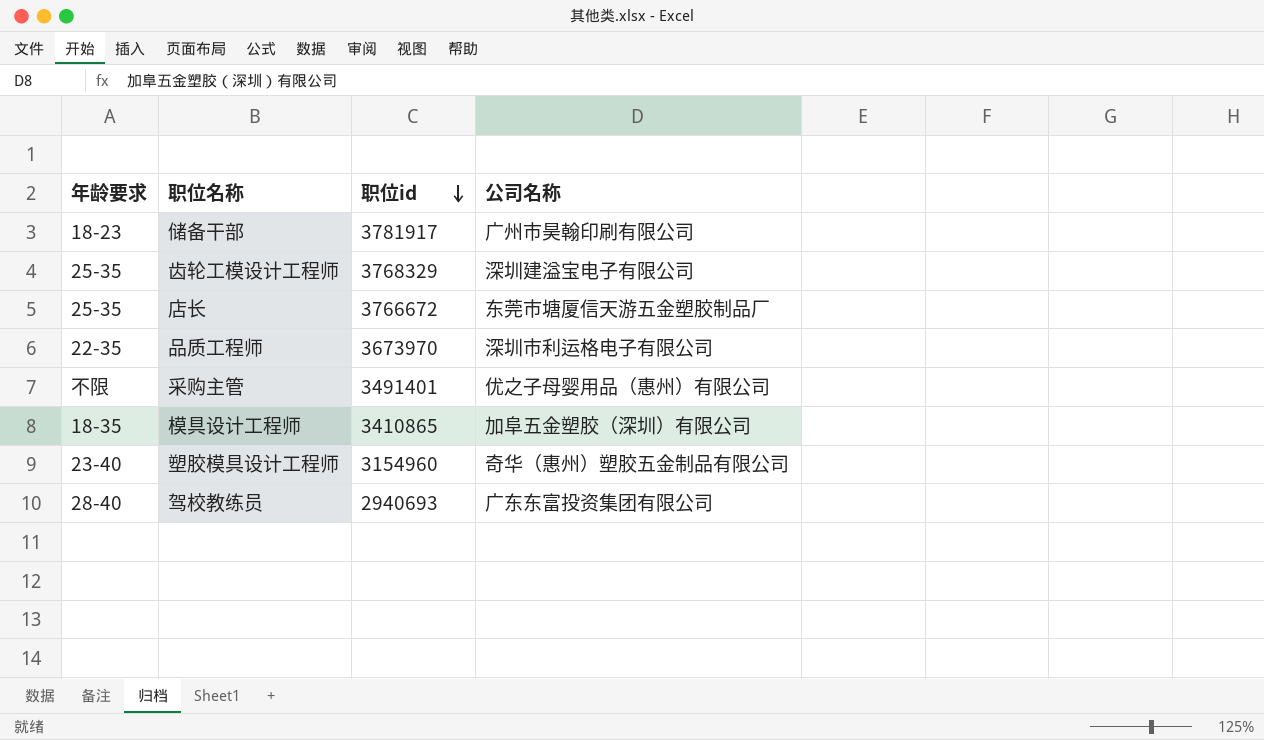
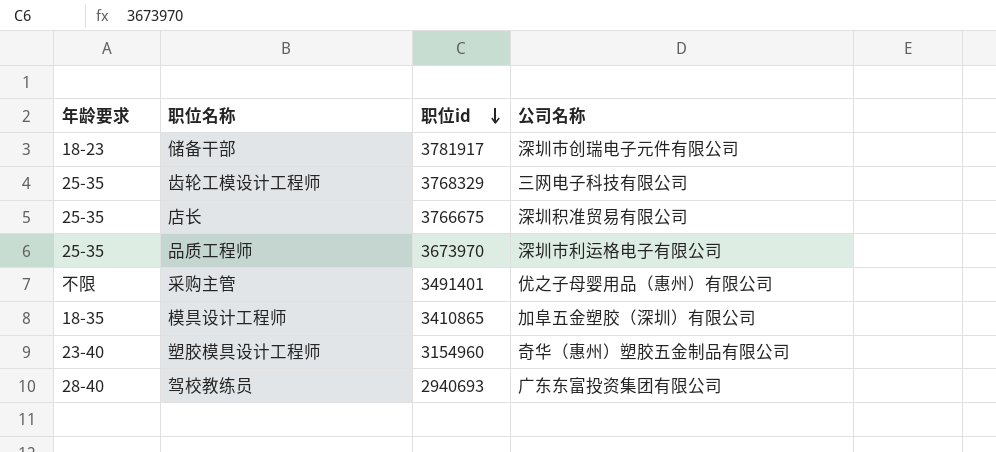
储备干部 | 公司名称: 广州市昊翰印刷有限公司 -> 深圳市创瑞电子元件有限公司
齿轮工模设计工程师 | 公司名称: 深圳建溢宝电子有限公司 -> 三网电子科技有限公司
店长 | 职位id: 3766672 -> 3766675
店长 | 公司名称: 东莞市塘厦信天游五金塑胶制品厂 -> 深圳积准贸易有限公司
品质工程师 | 年龄要求: 22-35 -> 25-35

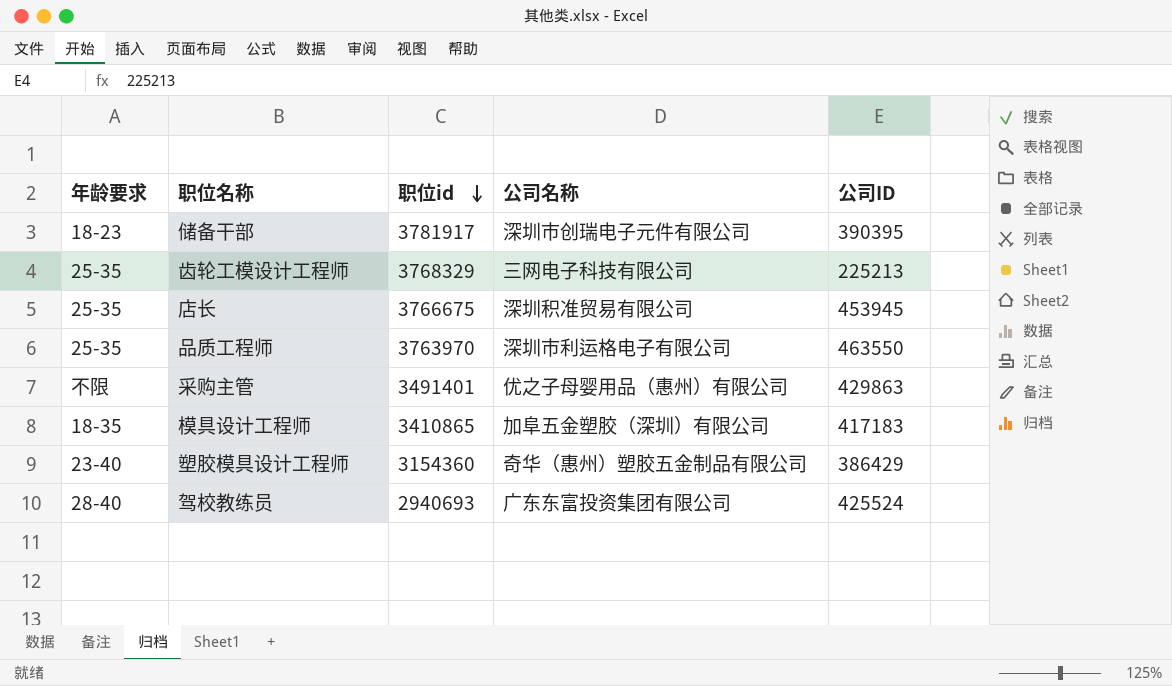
column 公司ID | position: none -> 5
品质工程师 | 职位id: 3673970 -> 3763970
塑胶模具设计工程师 | 职位id: 3154960 -> 3154360

